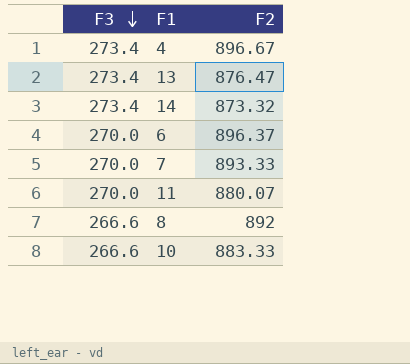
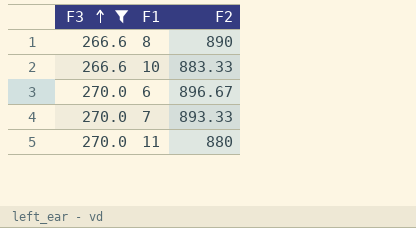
filter: none -> F3 != 273.4
row order: F3 descending -> F3 ascending
8 | F2: 892 -> 890
6 | F2: 896.37 -> 896.67
11 | F2: 880.07 -> 880

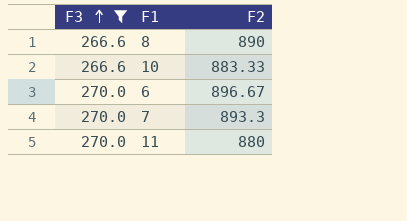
7 | F2: 893.33 -> 893.3

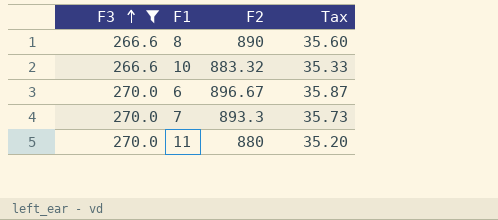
column Tax | formula: none -> [F2] * 0.04
10 | F2: 883.33 -> 883.32

